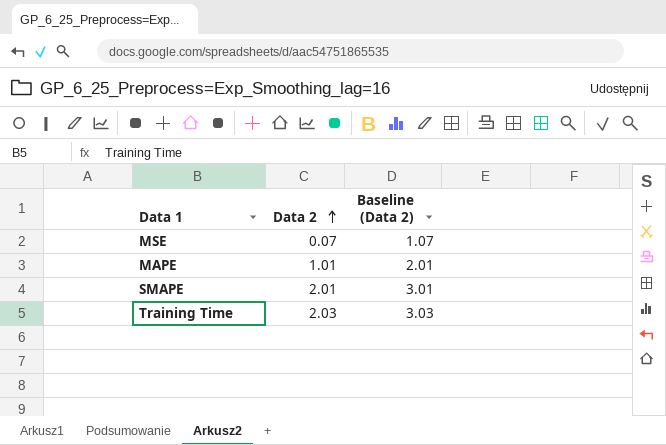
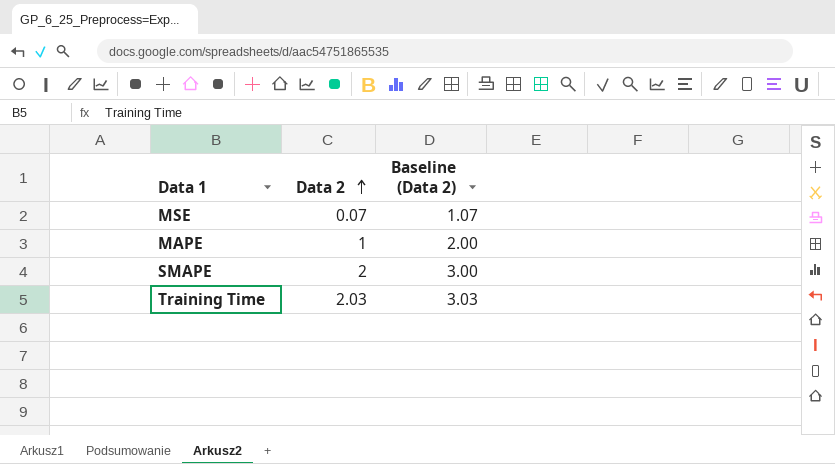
MAPE | Data 2: 1.01 -> 1
MAPE | Baseline (Data 2): 2.01 -> 2.00
SMAPE | Data 2: 2.01 -> 2
SMAPE | Baseline (Data 2): 3.01 -> 3.00

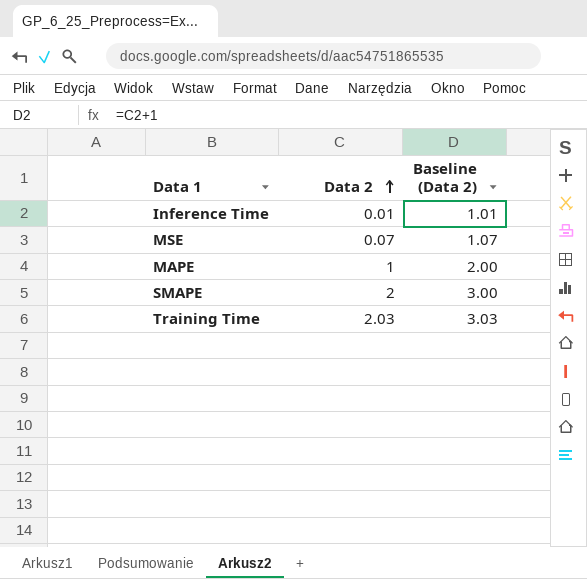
row Inference Time: none -> 0.01 | 1.01

